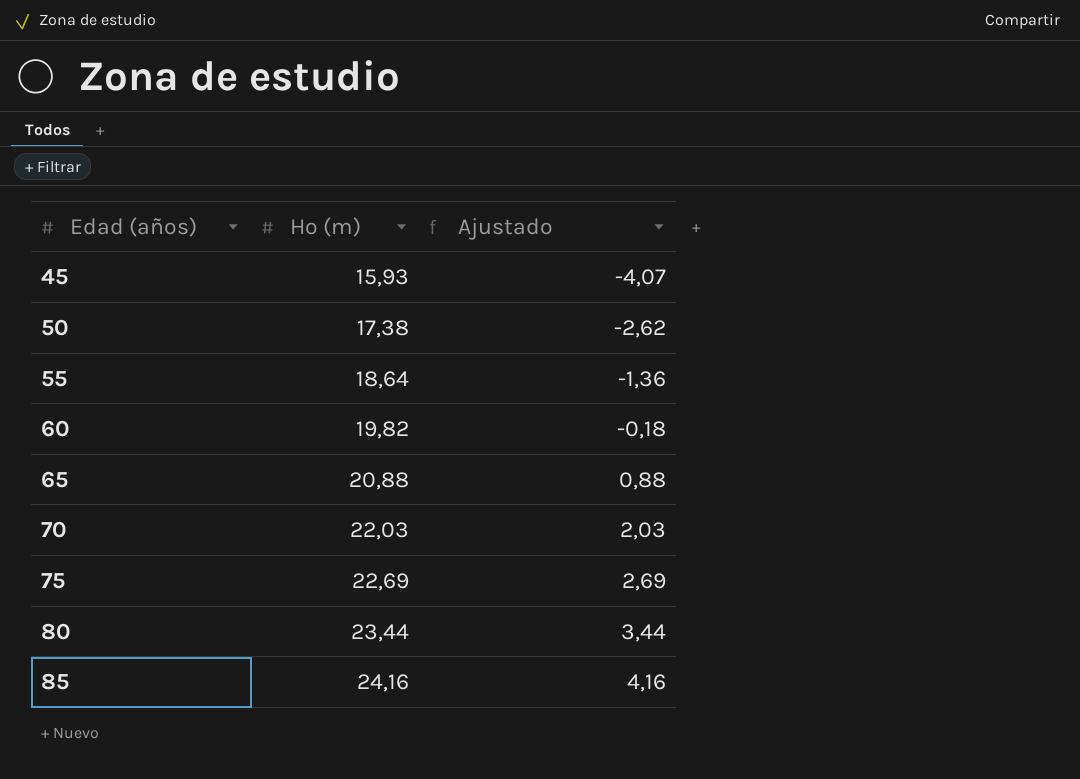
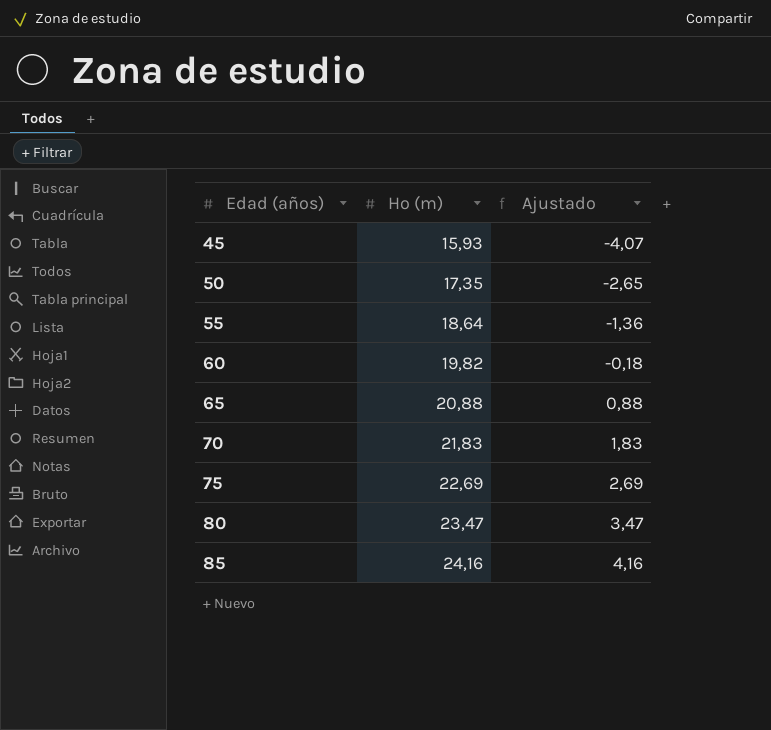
50 | Ho (m): 17,38 -> 17,35
50 | Ajustado: -2,62 -> -2,65
70 | Ho (m): 22,03 -> 21,83
70 | Ajustado: 2,03 -> 1,83
80 | Ho (m): 23,44 -> 23,47
80 | Ajustado: 3,44 -> 3,47

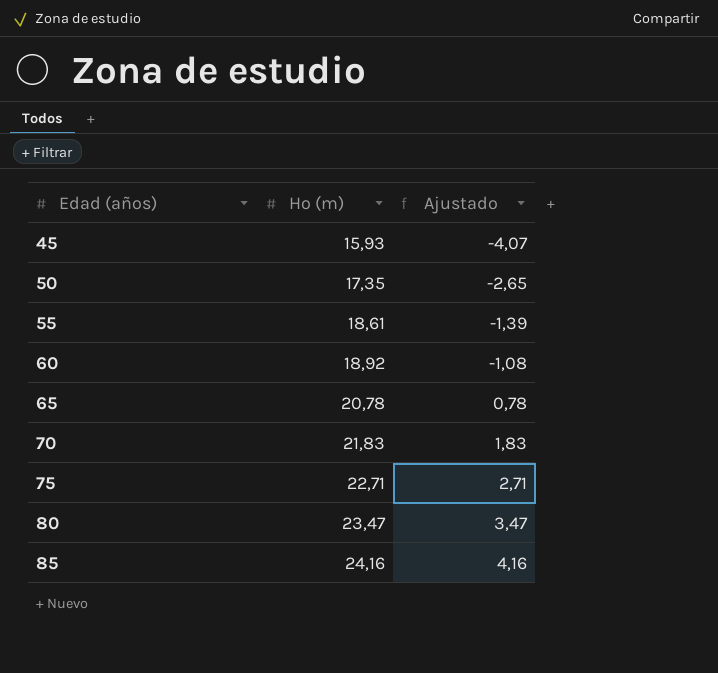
55 | Ho (m): 18,64 -> 18,61
55 | Ajustado: -1,36 -> -1,39
60 | Ho (m): 19,82 -> 18,92
60 | Ajustado: -0,18 -> -1,08
65 | Ho (m): 20,88 -> 20,78
65 | Ajustado: 0,88 -> 0,78
75 | Ho (m): 22,69 -> 22,71
75 | Ajustado: 2,69 -> 2,71

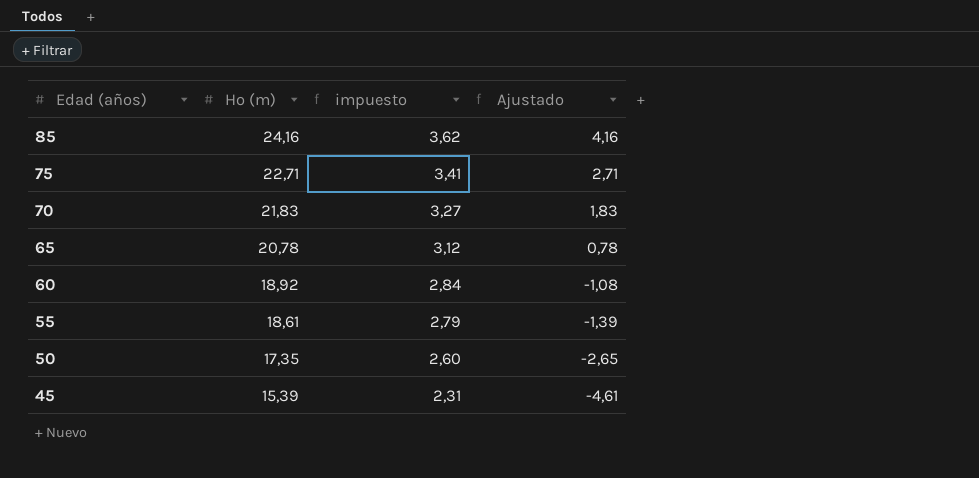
row order: Edad (años) ascending -> Edad (años) descending
column impuesto | formula: none -> [Ho (m)] * 0,15
row 80: 23,47 | 3,47 -> none
45 | Ho (m): 15,93 -> 15,39
45 | Ajustado: -4,07 -> -4,61

